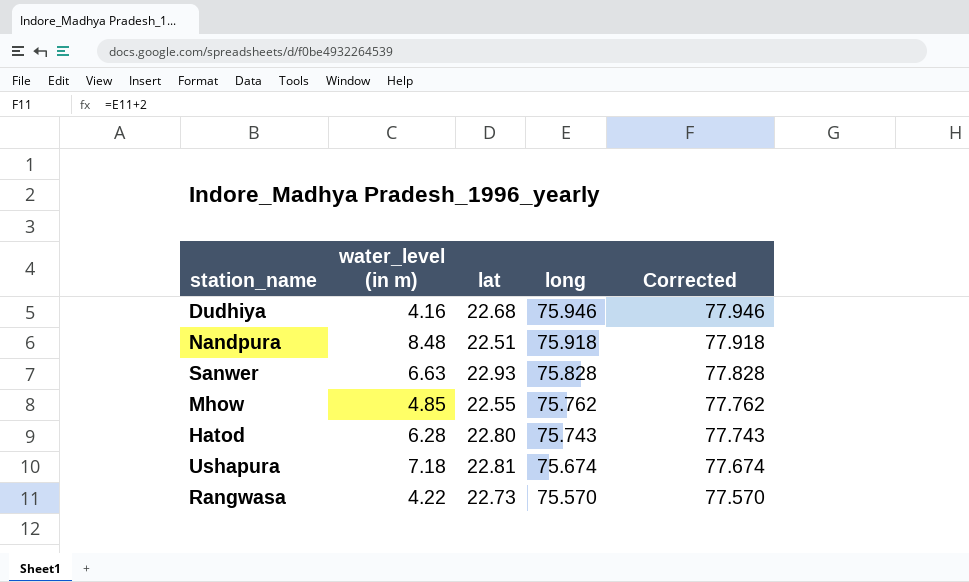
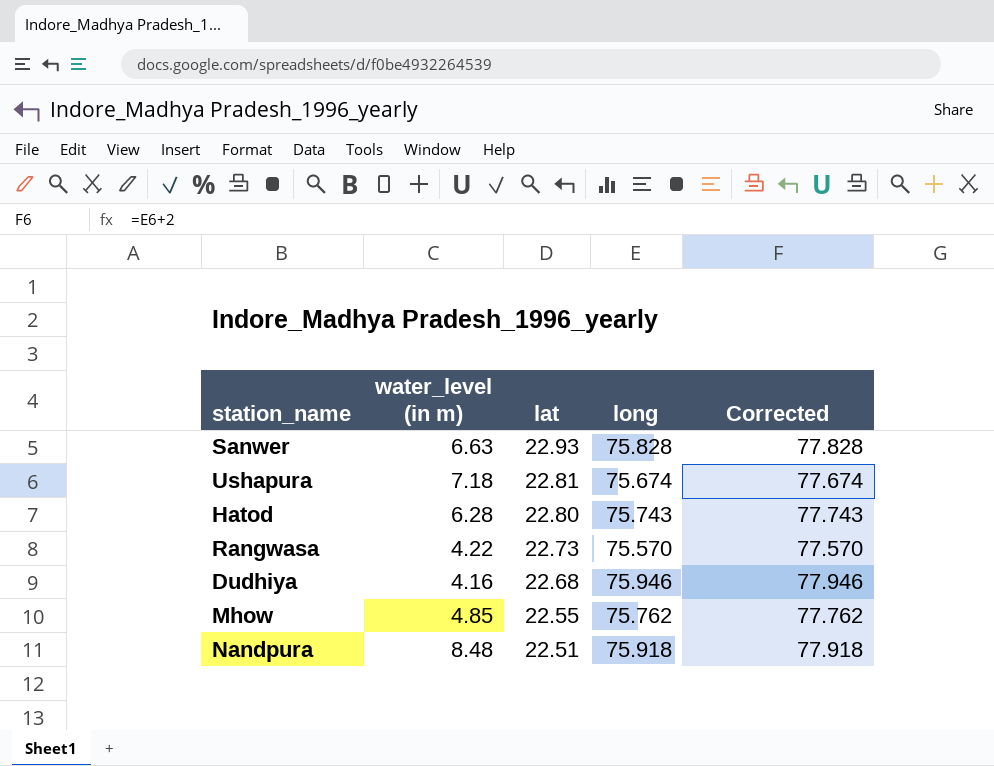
row order: long descending -> lat descending

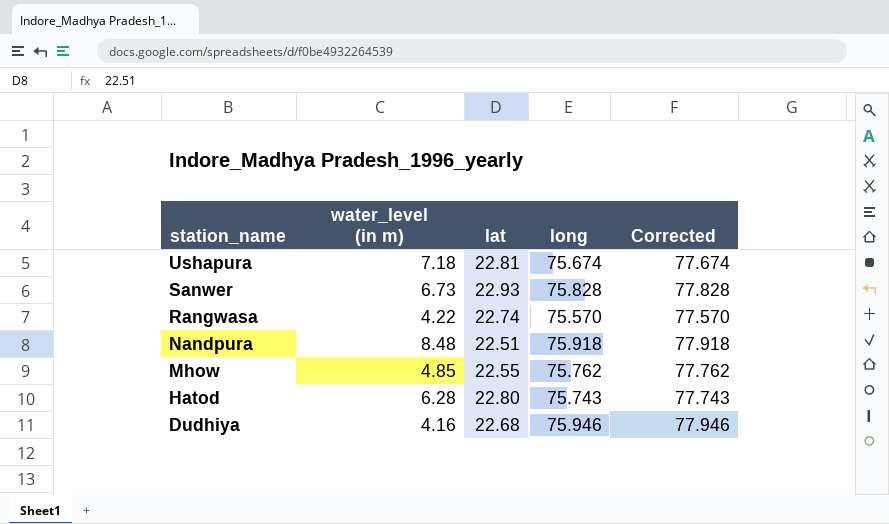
row order: lat descending -> station_name descending
Sanwer | water_level (in m): 6.63 -> 6.73
Rangwasa | lat: 22.73 -> 22.74

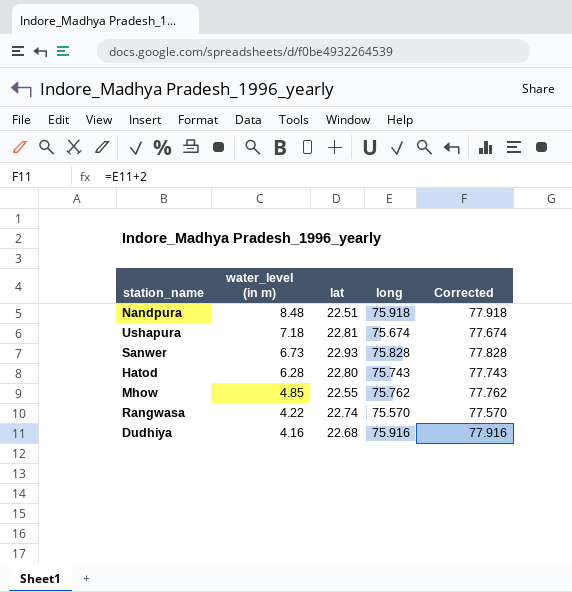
row order: station_name descending -> water_level (in m) descending
Dudhiya | long: 75.946 -> 75.916
Dudhiya | Corrected: 77.946 -> 77.916

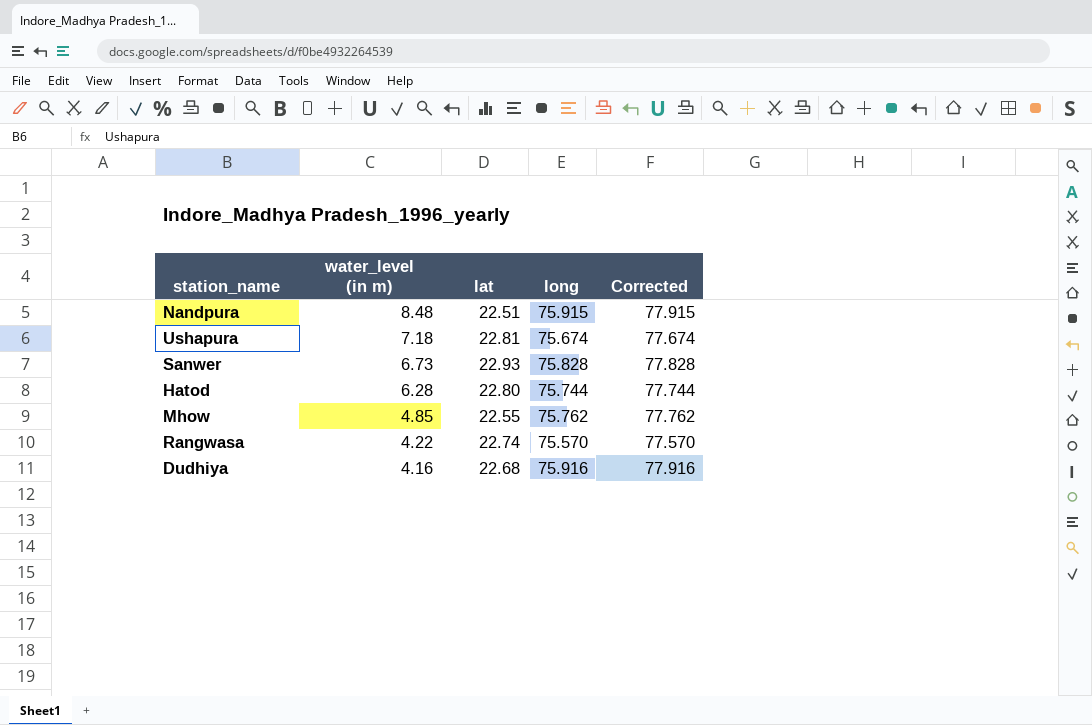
Nandpura | long: 75.918 -> 75.915
Nandpura | Corrected: 77.918 -> 77.915
Hatod | long: 75.743 -> 75.744
Hatod | Corrected: 77.743 -> 77.744

